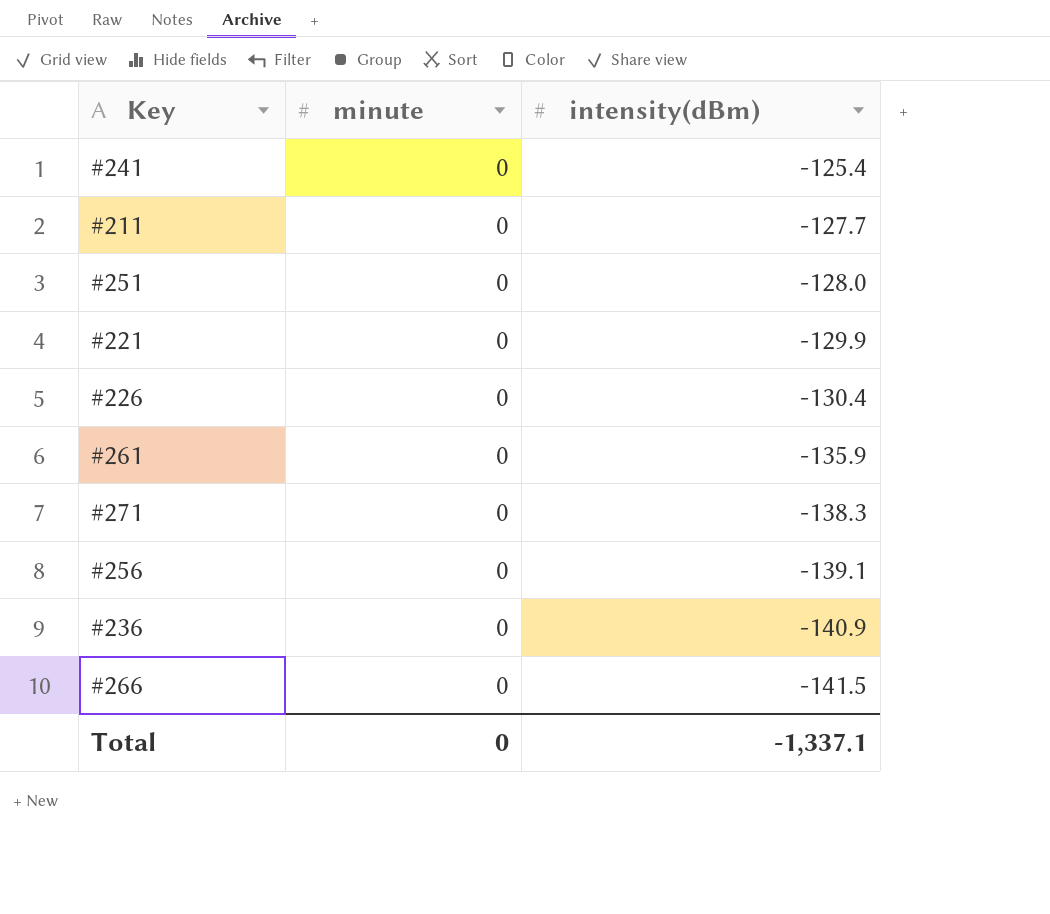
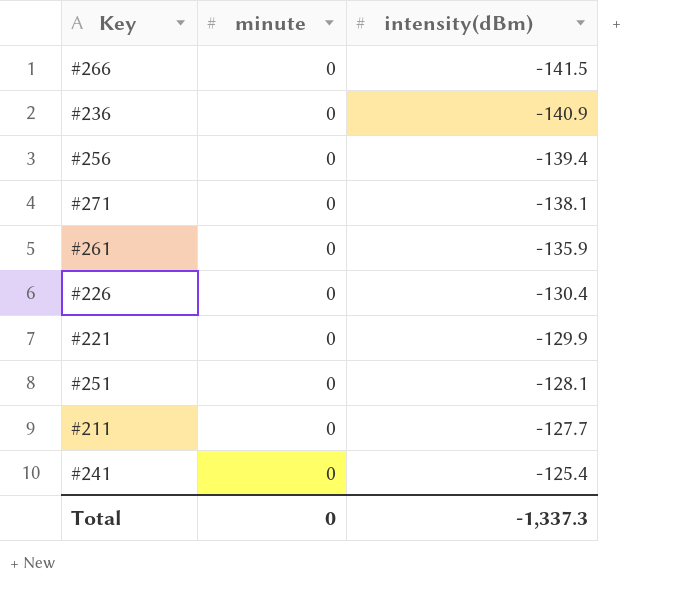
row order: intensity(dBm) descending -> intensity(dBm) ascending
#256 | intensity(dBm): -139.1 -> -139.4
#271 | intensity(dBm): -138.3 -> -138.1
#251 | intensity(dBm): -128.0 -> -128.1
Total | intensity(dBm): -1,337.1 -> -1,337.3

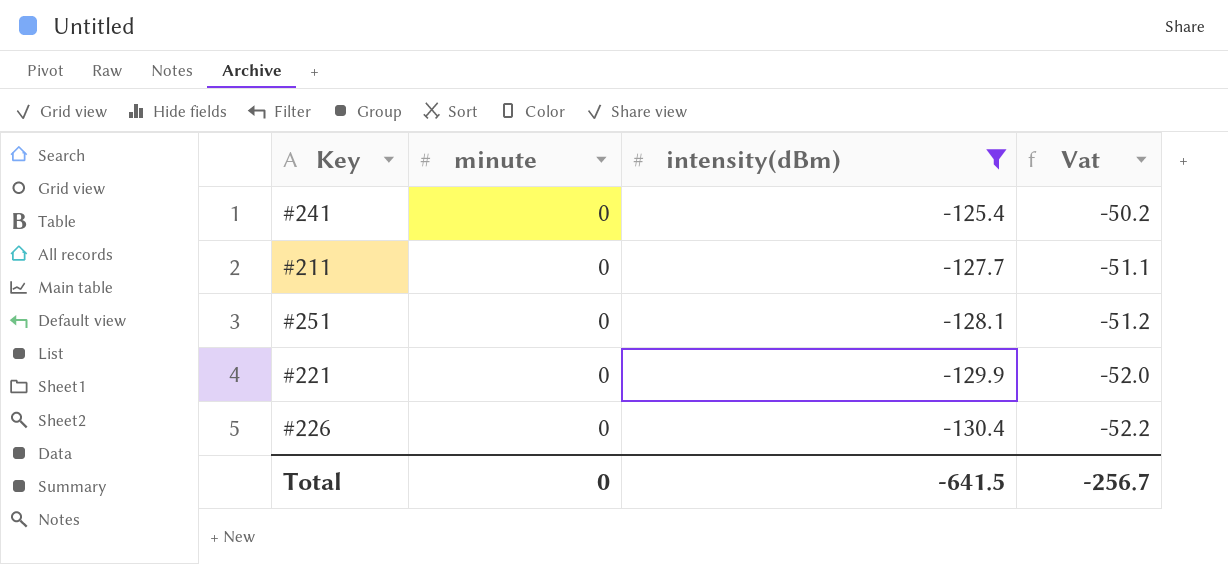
filter: none -> intensity(dBm) >= -130.4
row order: intensity(dBm) ascending -> intensity(dBm) descending
column Vat | formula: none -> [intensity(dBm)] * 0.4
Total | intensity(dBm): -1,337.3 -> -641.5

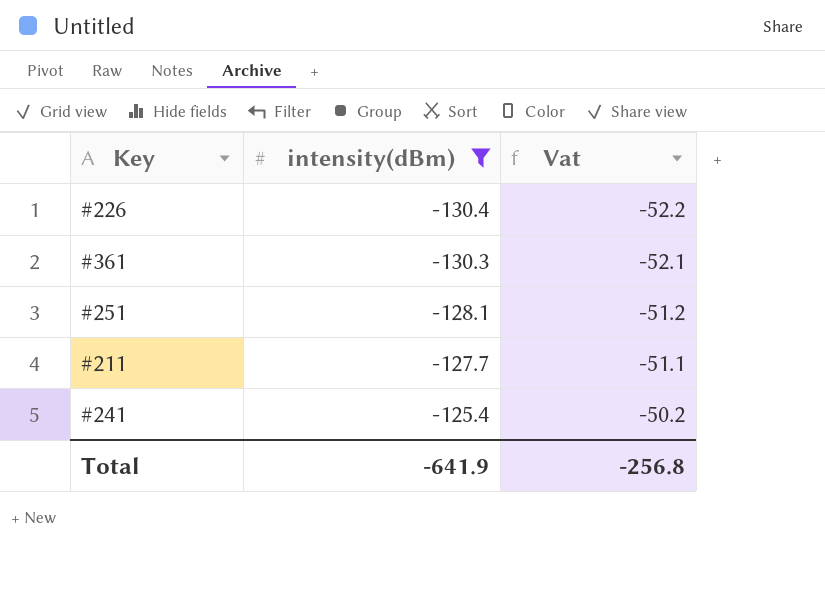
row order: intensity(dBm) descending -> intensity(dBm) ascending
column minute | position: 2 -> none
row #221: 0 | -129.9 | -52.0 -> none
row #361: none -> -130.3 | -52.1
Total | intensity(dBm): -641.5 -> -641.9
Total | Vat: -256.7 -> -256.8

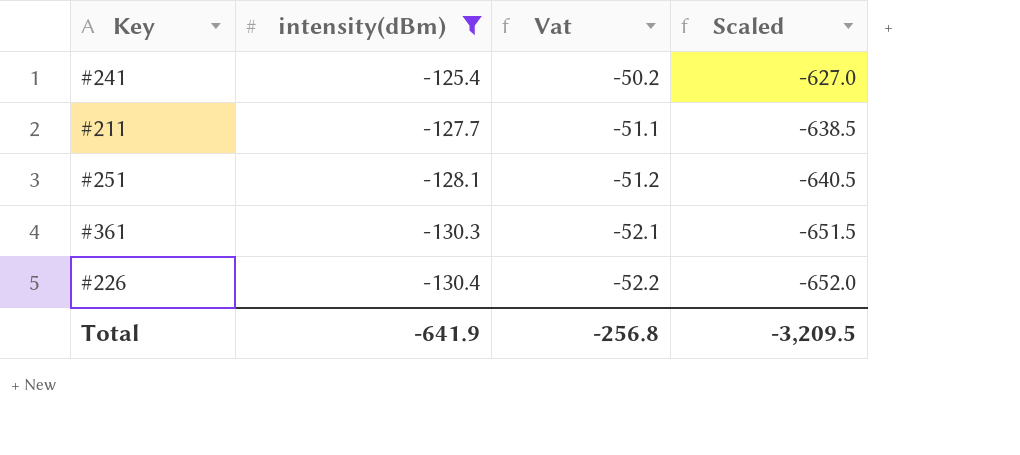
row order: intensity(dBm) ascending -> intensity(dBm) descending
column Scaled | formula: none -> [intensity(dBm)] * 5

